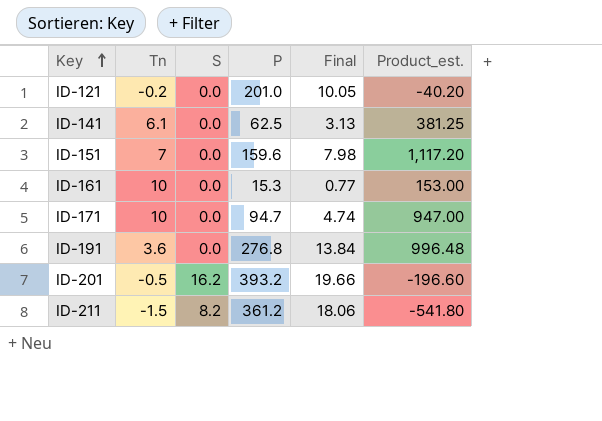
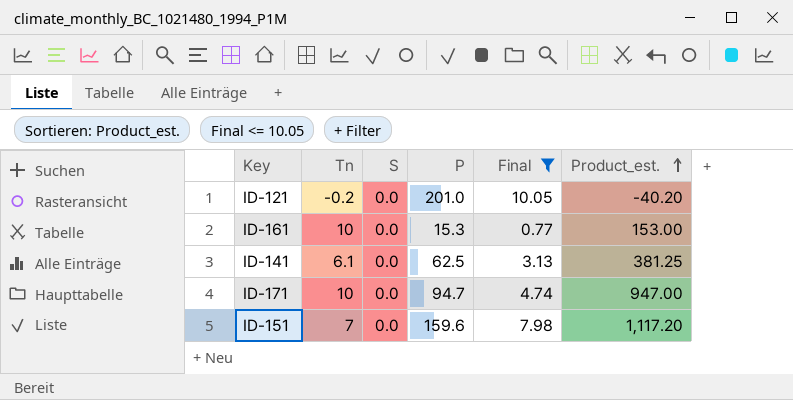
filter: none -> Final <= 10.05
row order: Key ascending -> Product_est. ascending

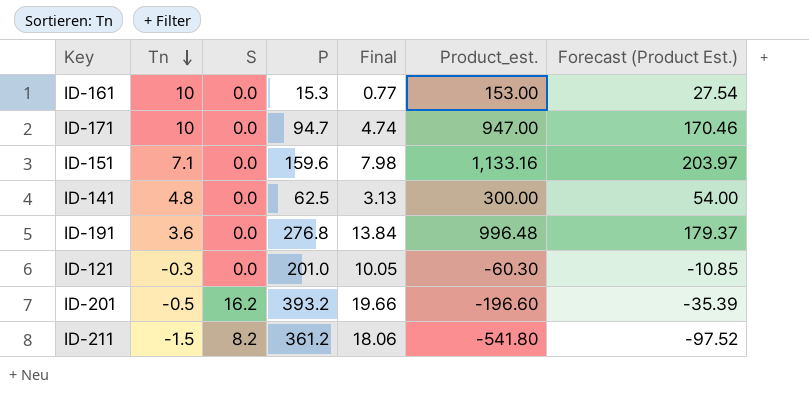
filter: Final <= 10.05 -> none
row order: Product_est. ascending -> Tn descending
column Forecast (Product Est.) | formula: none -> [Product_est.] * 0.18
ID-151 | Tn: 7 -> 7.1
ID-151 | Product_est.: 1,117.20 -> 1,133.16
ID-141 | Tn: 6.1 -> 4.8
ID-141 | Product_est.: 381.25 -> 300.00
ID-121 | Tn: -0.2 -> -0.3
ID-121 | Product_est.: -40.20 -> -60.30

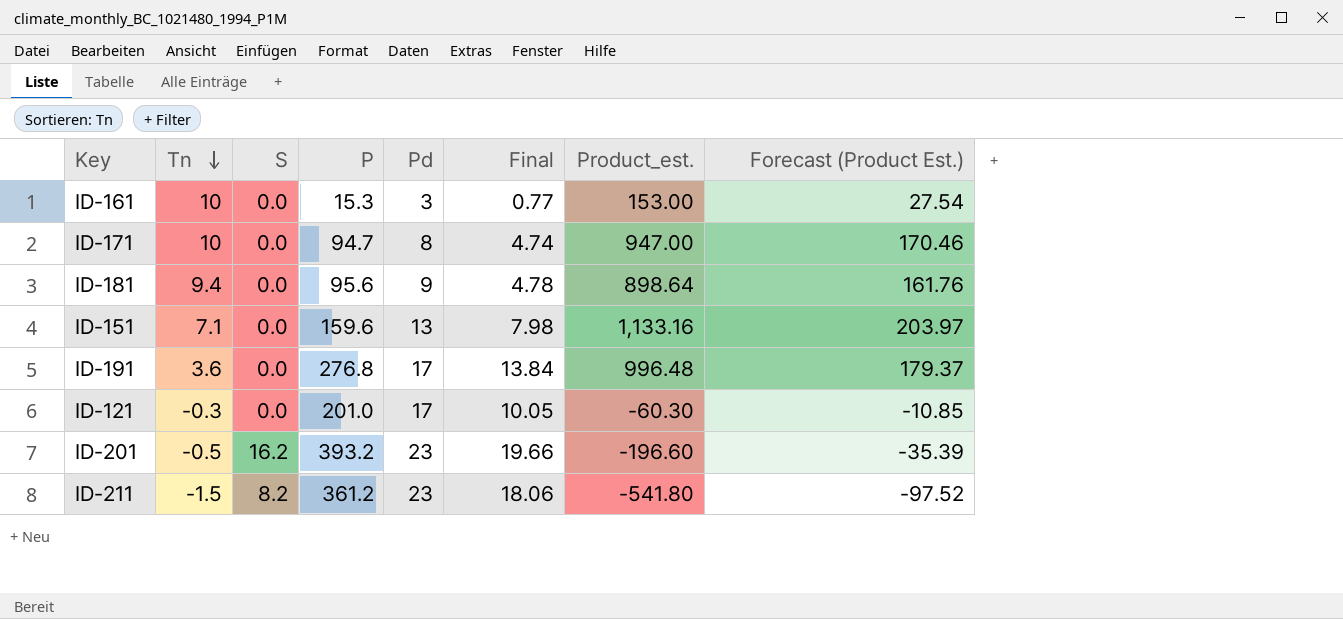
column Pd | position: none -> 5
row ID-141: 4.8 | 0.0 | 62.5 | 3.13 | 300.00 | 54.00 -> none
row ID-181: none -> 9.4 | 0.0 | 95.6 | 9 | 4.78 | 898.64 | 161.76

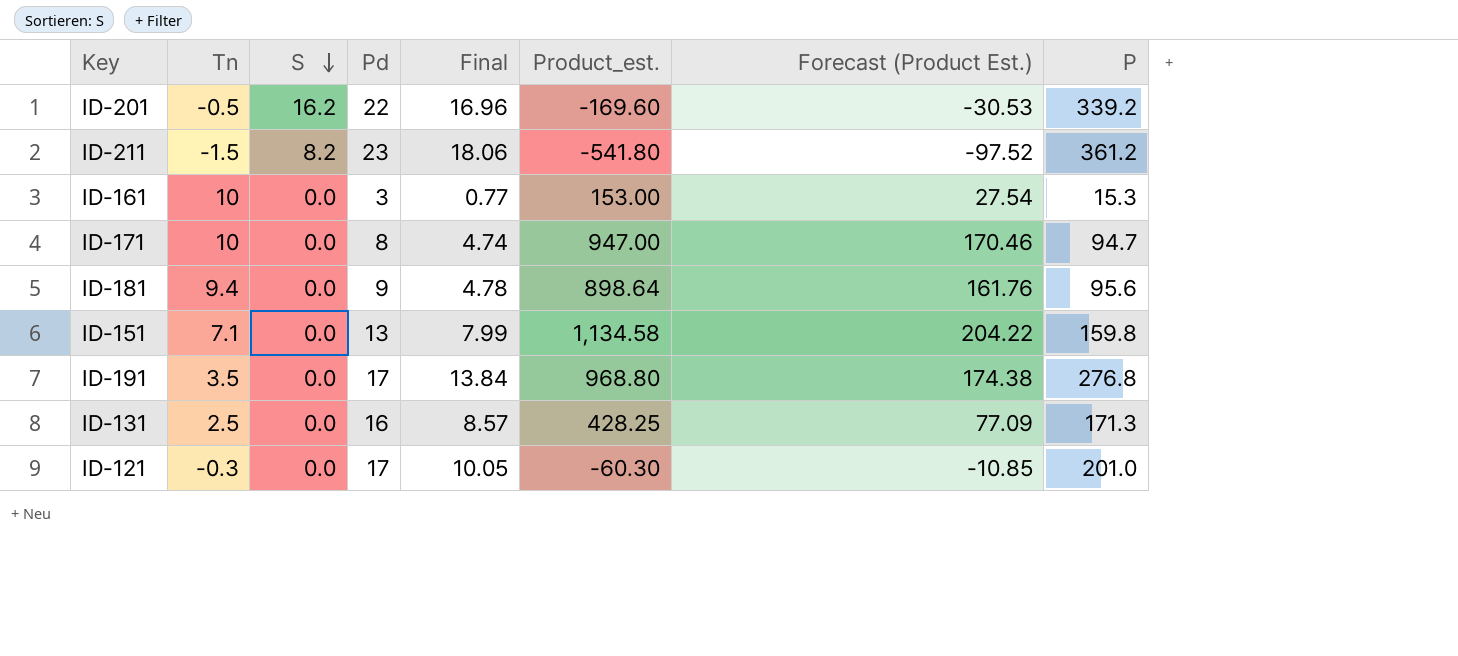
row order: Tn descending -> S descending
column P | position: 4 -> 8
ID-201 | Pd: 23 -> 22
ID-201 | Final: 19.66 -> 16.96
ID-201 | Product_est.: -196.60 -> -169.60
ID-201 | Forecast (Product Est.): -35.39 -> -30.53
ID-201 | P: 393.2 -> 339.2
ID-151 | Final: 7.98 -> 7.99
ID-151 | Product_est.: 1,133.16 -> 1,134.58
ID-151 | Forecast (Product Est.): 203.97 -> 204.22
ID-151 | P: 159.6 -> 159.8
ID-191 | Tn: 3.6 -> 3.5
ID-191 | Product_est.: 996.48 -> 968.80
ID-191 | Forecast (Product Est.): 179.37 -> 174.38
row ID-131: none -> 2.5 | 0.0 | 16 | 8.57 | 428.25 | 77.09 | 171.3

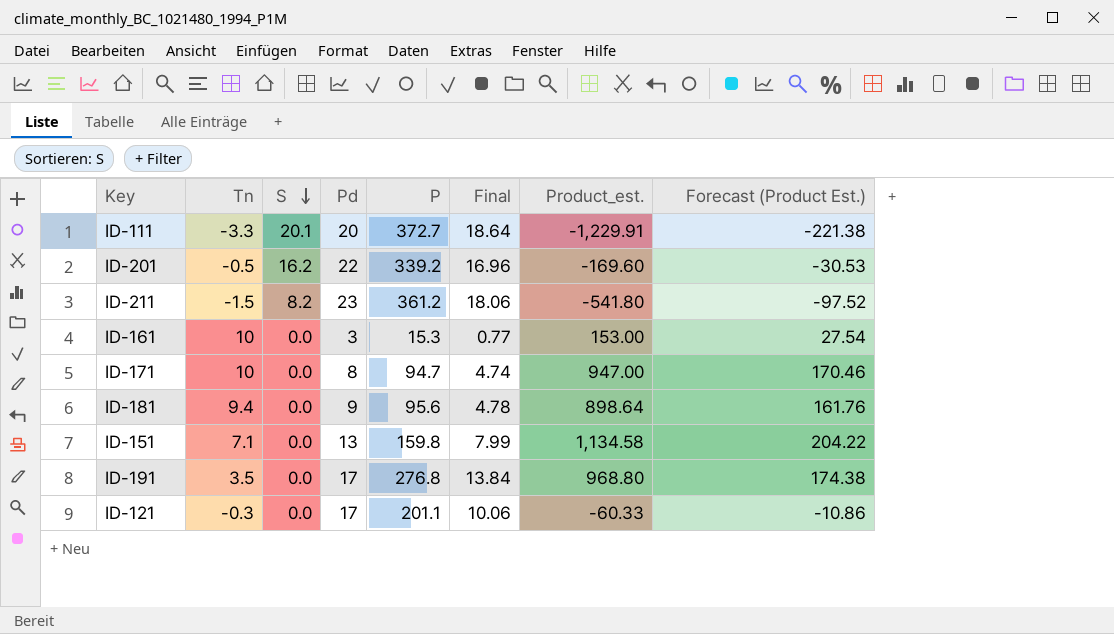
column P | position: 8 -> 5
row ID-131: 2.5 | 0.0 | 16 | 8.57 | 428.25 | 77.09 | 171.3 -> none
row ID-111: none -> -3.3 | 20.1 | 20 | 372.7 | 18.64 | -1,229.91 | -221.38
ID-121 | P: 201.0 -> 201.1
ID-121 | Final: 10.05 -> 10.06
ID-121 | Product_est.: -60.30 -> -60.33
ID-121 | Forecast (Product Est.): -10.85 -> -10.86

